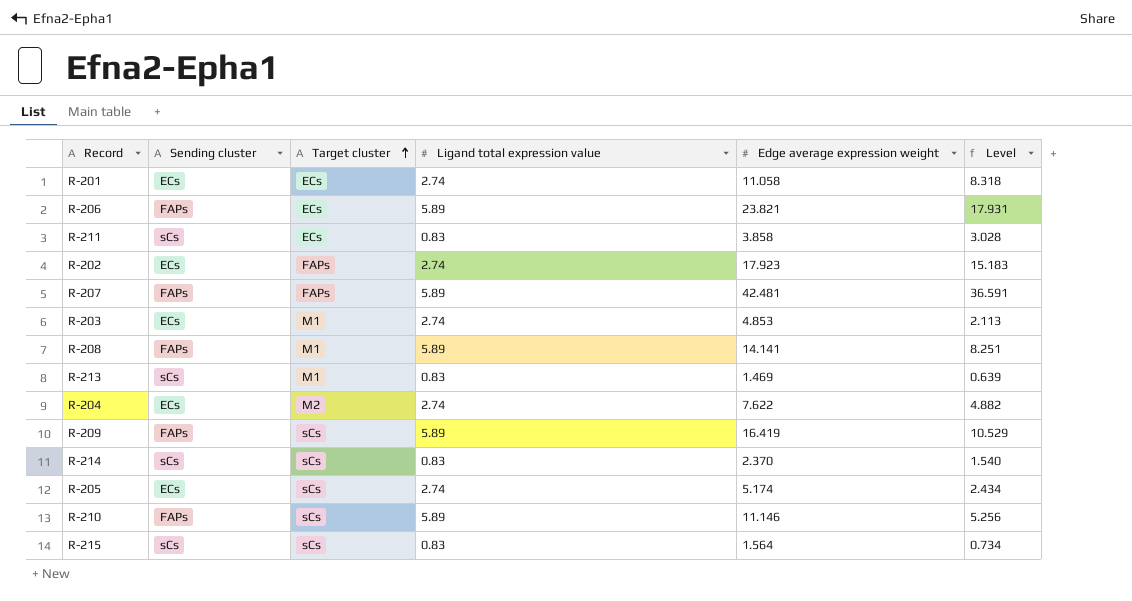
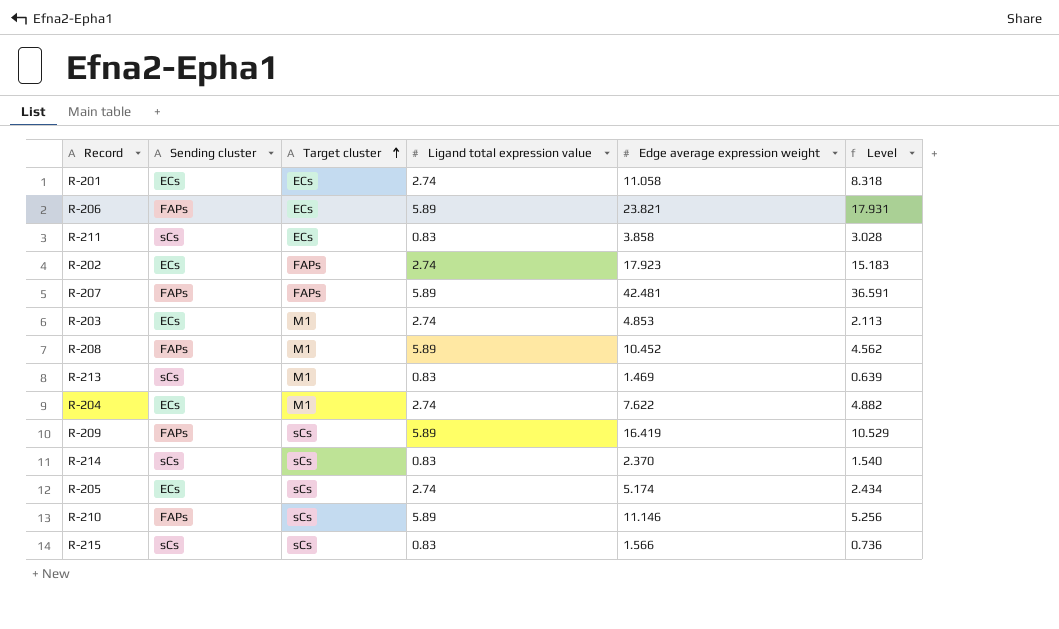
R-208 | Edge average expression weight: 14.141 -> 10.452
R-208 | Level: 8.251 -> 4.562
R-204 | Target cluster: M2 -> M1
R-215 | Edge average expression weight: 1.564 -> 1.566
R-215 | Level: 0.734 -> 0.736

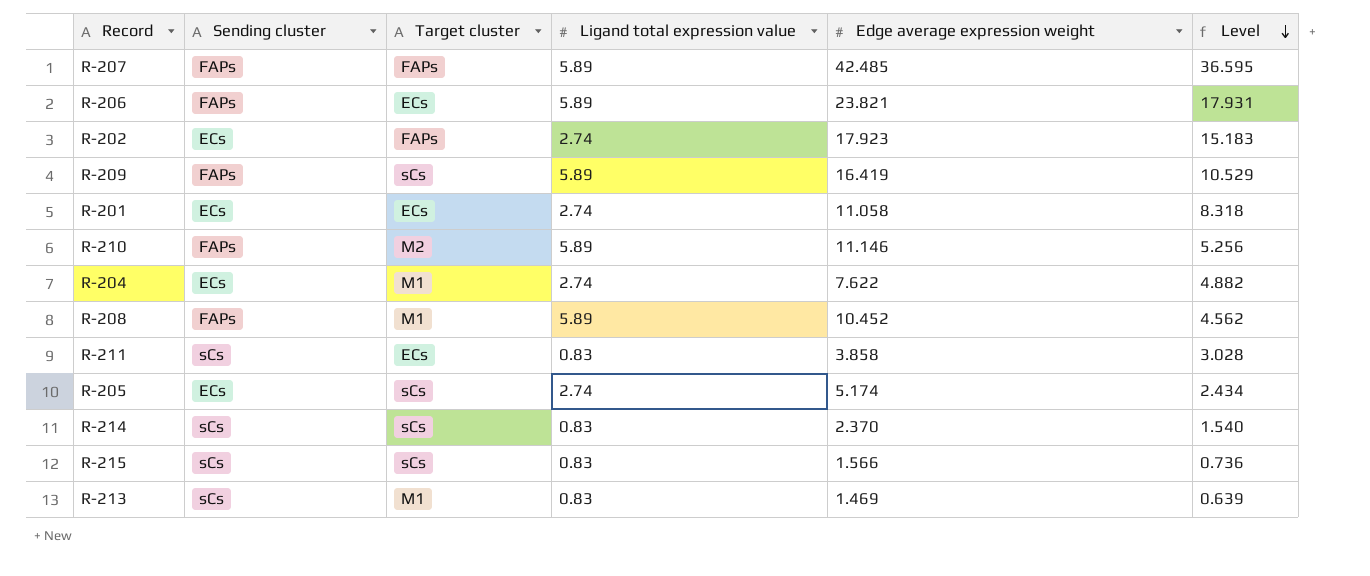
row order: Target cluster ascending -> Level descending
row R-203: ECs | M1 | 2.74 | 4.853 | 2.113 -> none
R-207 | Edge average expression weight: 42.481 -> 42.485
R-207 | Level: 36.591 -> 36.595
R-210 | Target cluster: sCs -> M2

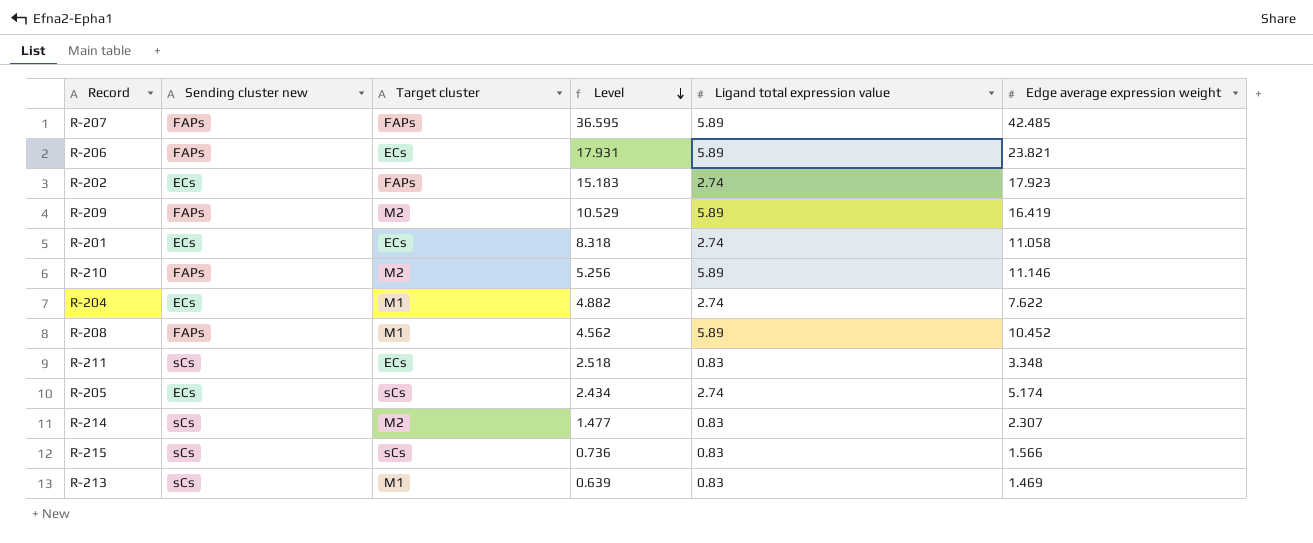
column name: Sending cluster -> Sending cluster new
column Level | position: 6 -> 4
R-209 | Target cluster: sCs -> M2
R-211 | Level: 3.028 -> 2.518
R-211 | Edge average expression weight: 3.858 -> 3.348
R-214 | Target cluster: sCs -> M2
R-214 | Level: 1.540 -> 1.477
R-214 | Edge average expression weight: 2.370 -> 2.307

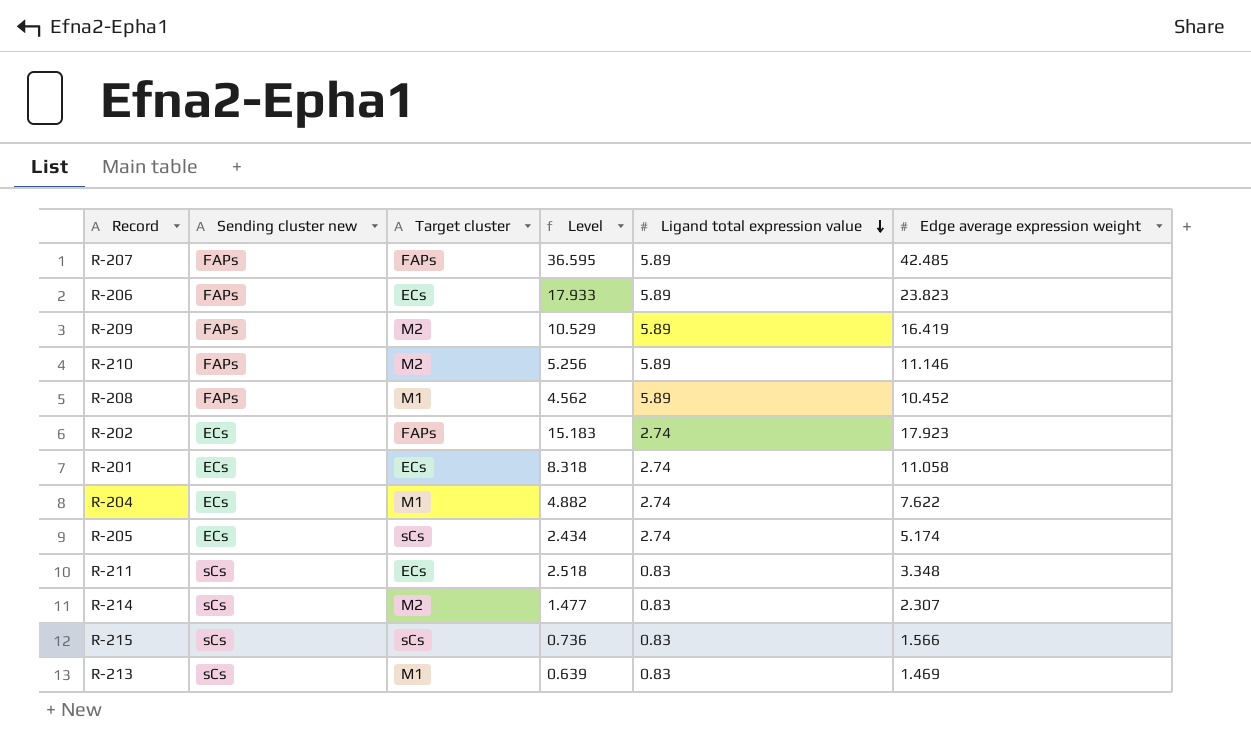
row order: Level descending -> Ligand total expression value descending
R-206 | Level: 17.931 -> 17.933
R-206 | Edge average expression weight: 23.821 -> 23.823

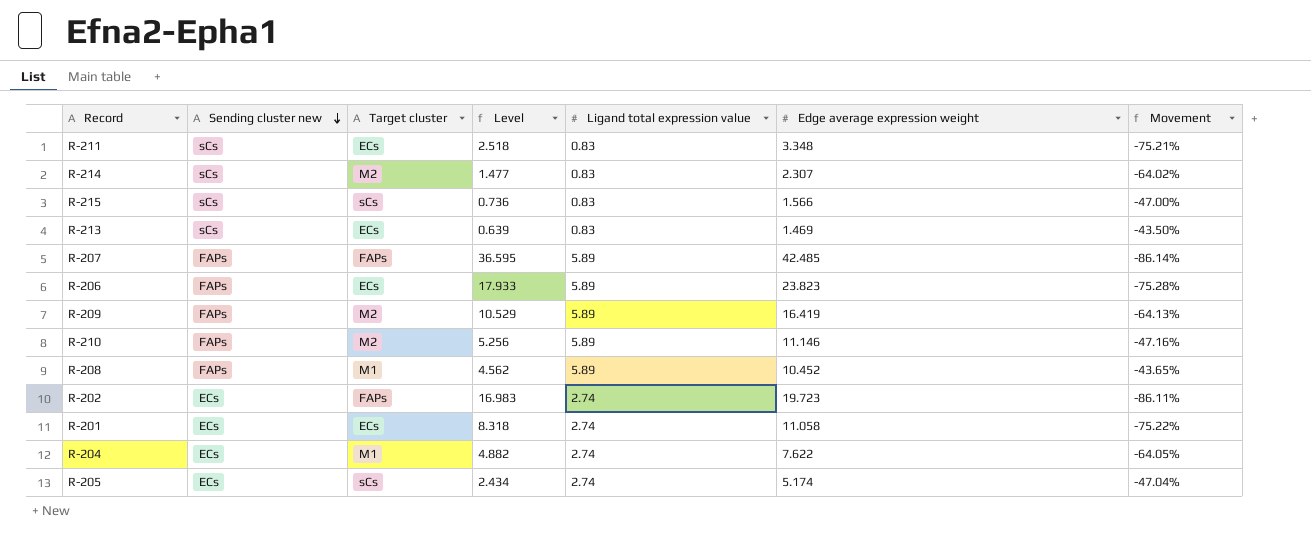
row order: Ligand total expression value descending -> Sending cluster new descending
column Movement | formula: none -> ([Ligand total expression value] - [Edge average expression weight]) / [Edge average expression weight]
R-213 | Target cluster: M1 -> ECs
R-202 | Level: 15.183 -> 16.983
R-202 | Edge average expression weight: 17.923 -> 19.723

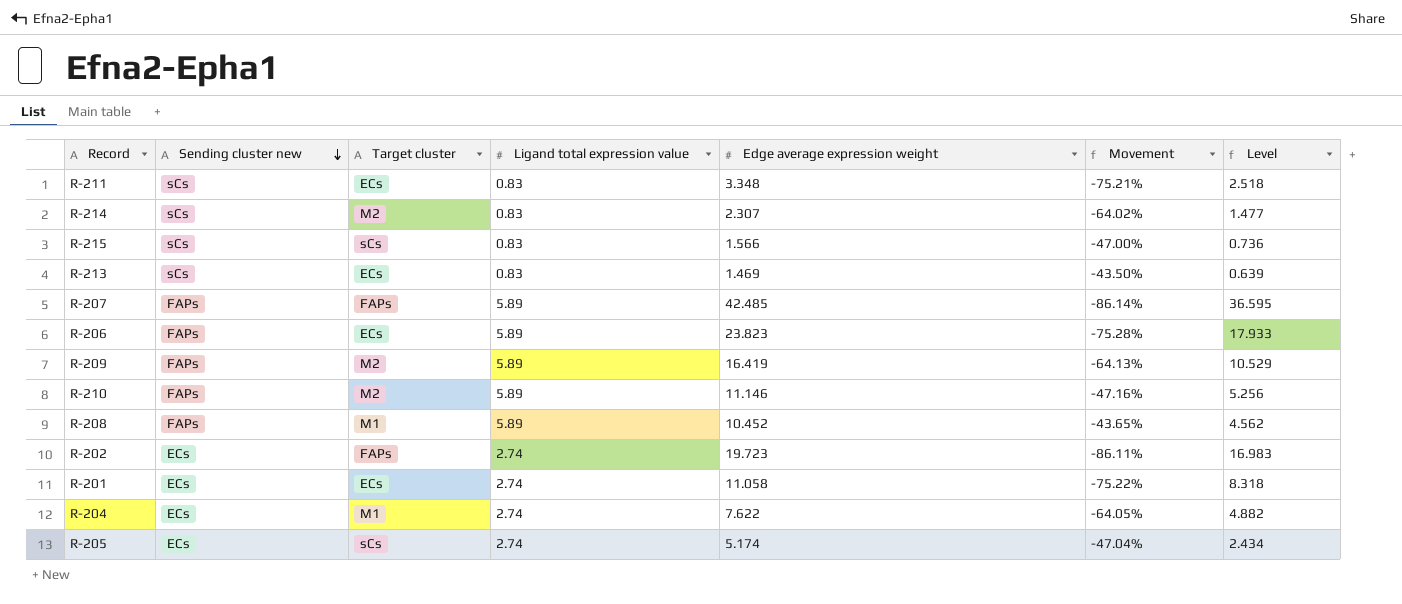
column Level | position: 4 -> 7

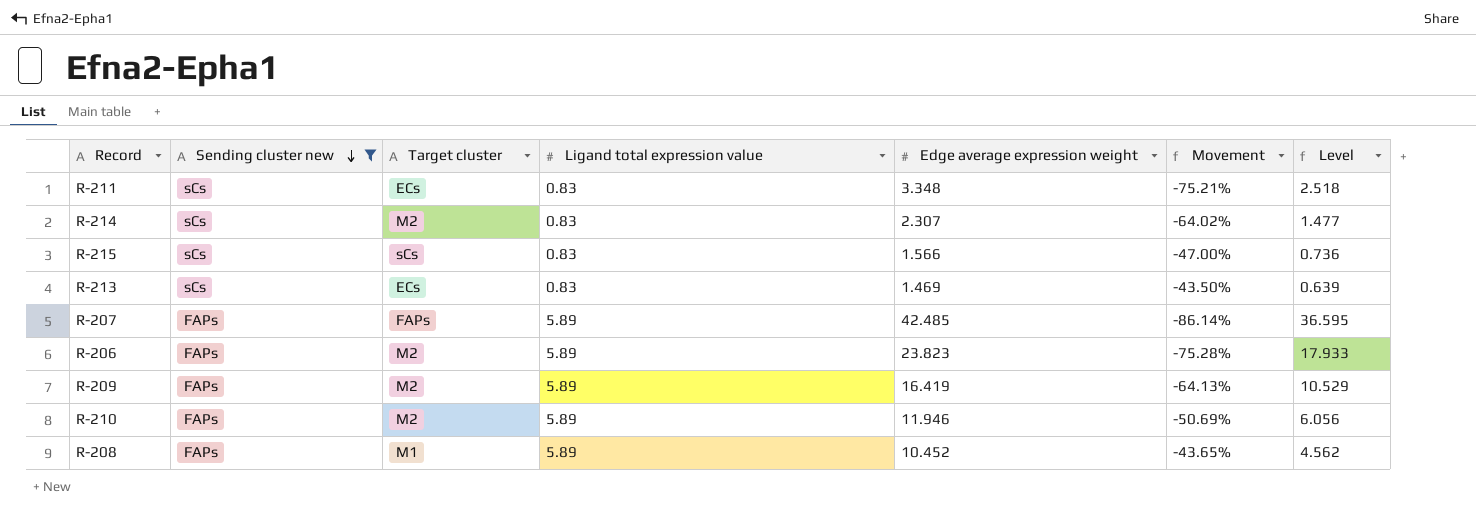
filter: none -> Sending cluster new != ECs
R-206 | Target cluster: ECs -> M2
R-210 | Edge average expression weight: 11.146 -> 11.946
R-210 | Movement: -47.16% -> -50.69%
R-210 | Level: 5.256 -> 6.056

